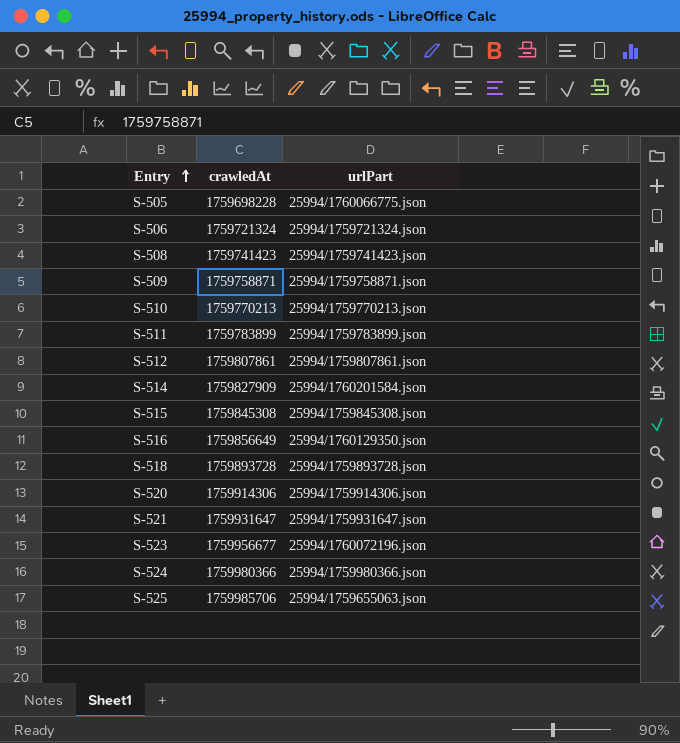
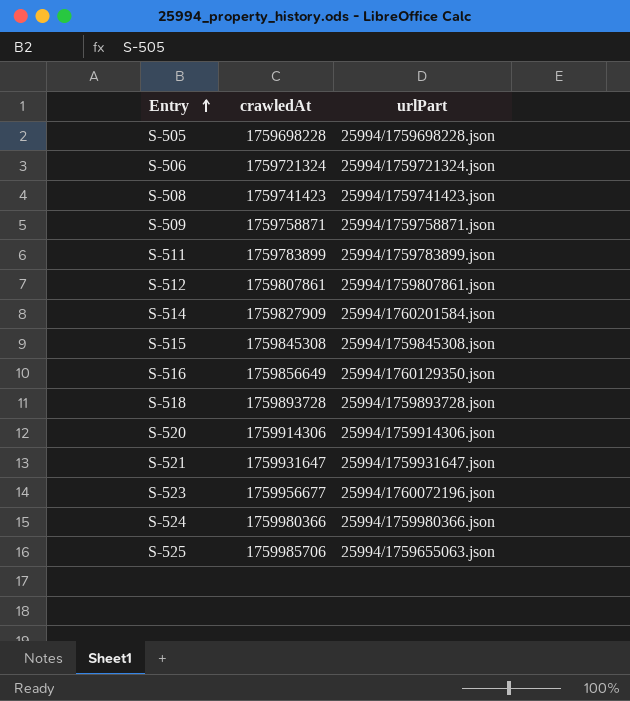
row S-510: 1759770213 | 25994/1759770213.json -> none
S-505 | urlPart: 25994/1760066775.json -> 25994/1759698228.json

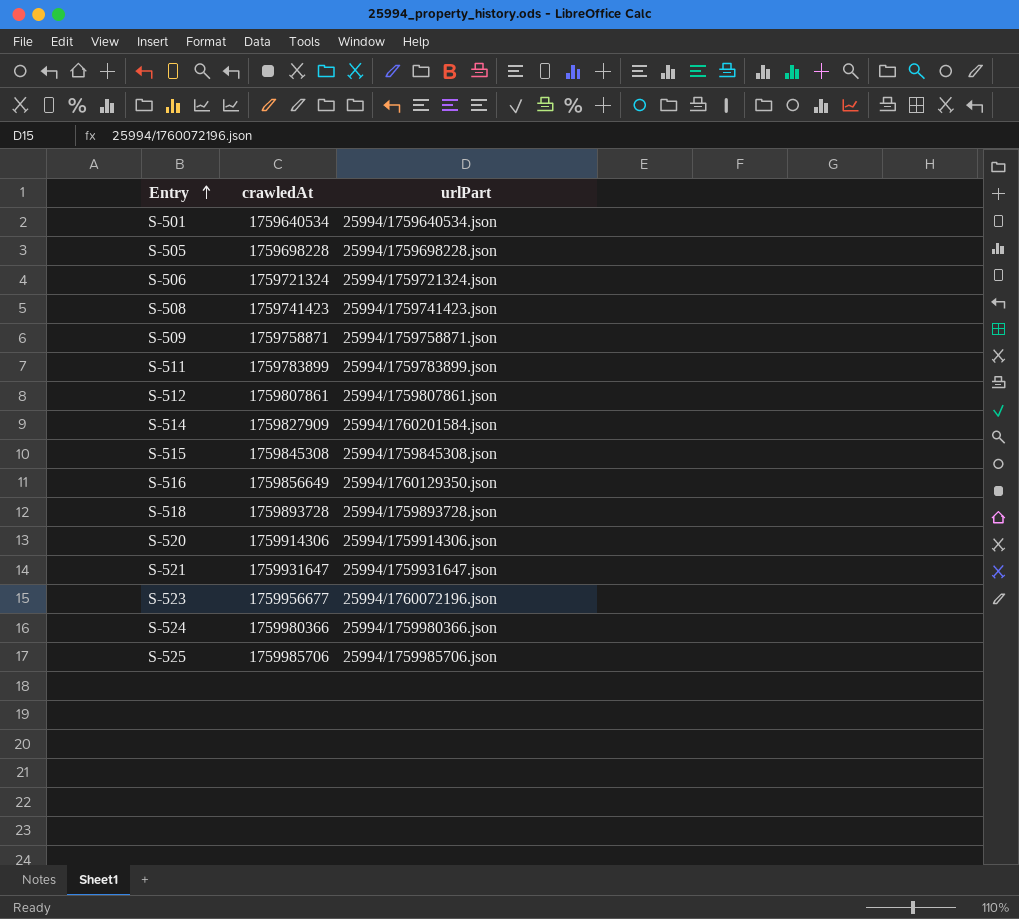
row S-501: none -> 1759640534 | 25994/1759640534.json
S-525 | urlPart: 25994/1759655063.json -> 25994/1759985706.json

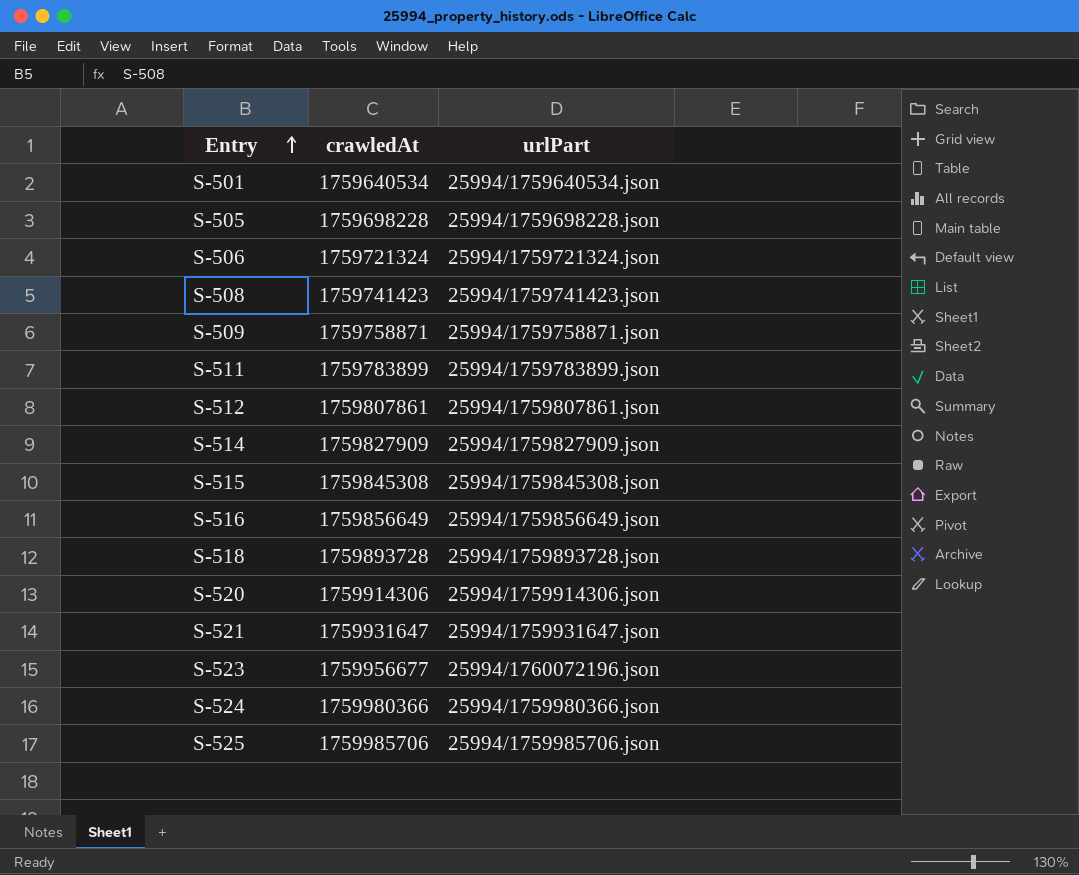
S-514 | urlPart: 25994/1760201584.json -> 25994/1759827909.json
S-516 | urlPart: 25994/1760129350.json -> 25994/1759856649.json

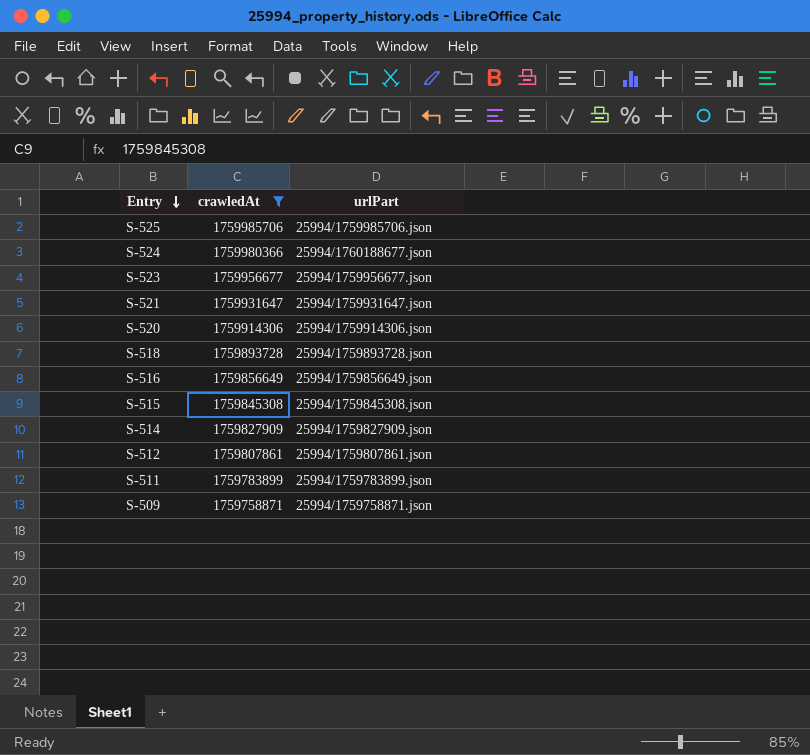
filter: none -> crawledAt >= 1759758871
row order: Entry ascending -> Entry descending
S-524 | urlPart: 25994/1759980366.json -> 25994/1760188677.json
S-523 | urlPart: 25994/1760072196.json -> 25994/1759956677.json

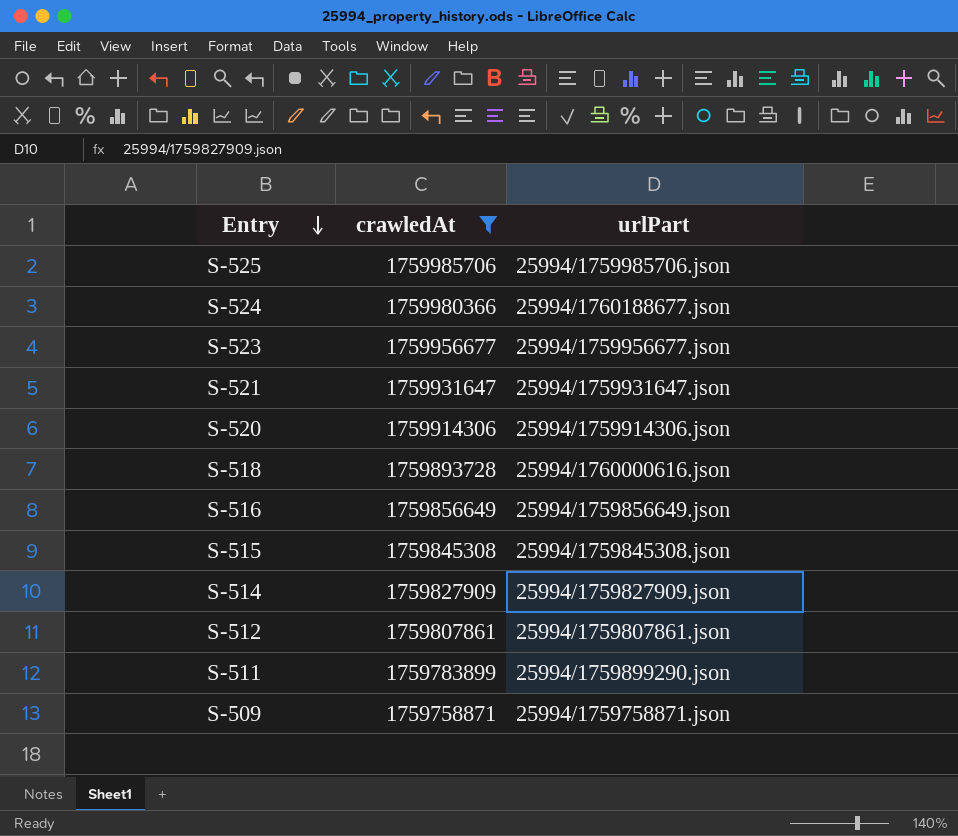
S-518 | urlPart: 25994/1759893728.json -> 25994/1760000616.json
S-511 | urlPart: 25994/1759783899.json -> 25994/1759899290.json

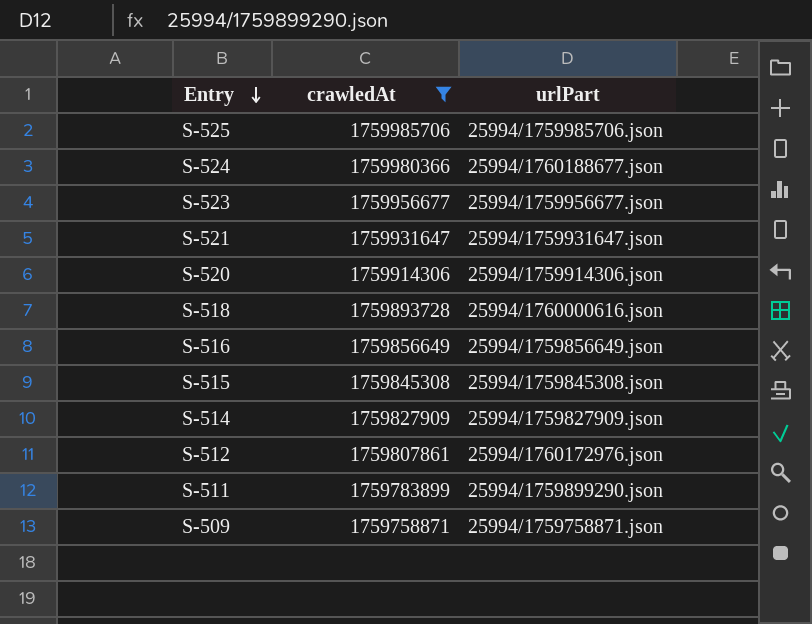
S-512 | urlPart: 25994/1759807861.json -> 25994/1760172976.json

